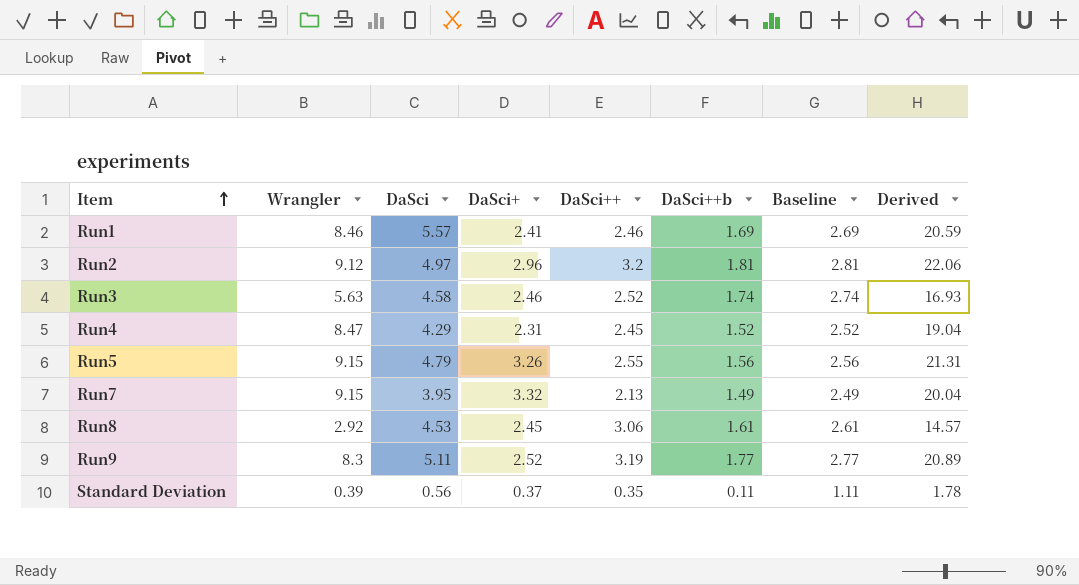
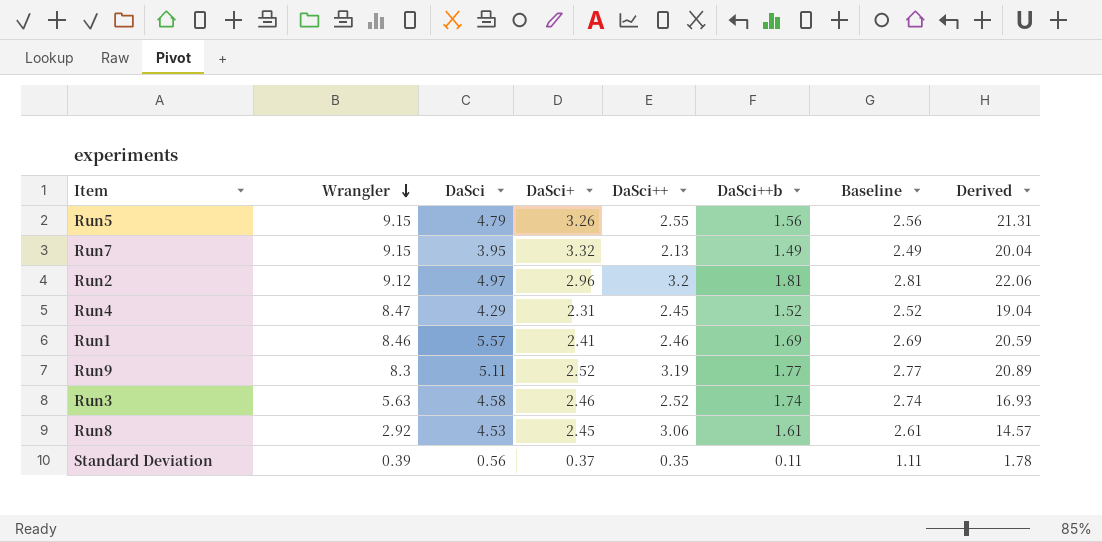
row order: Item ascending -> Wrangler descending

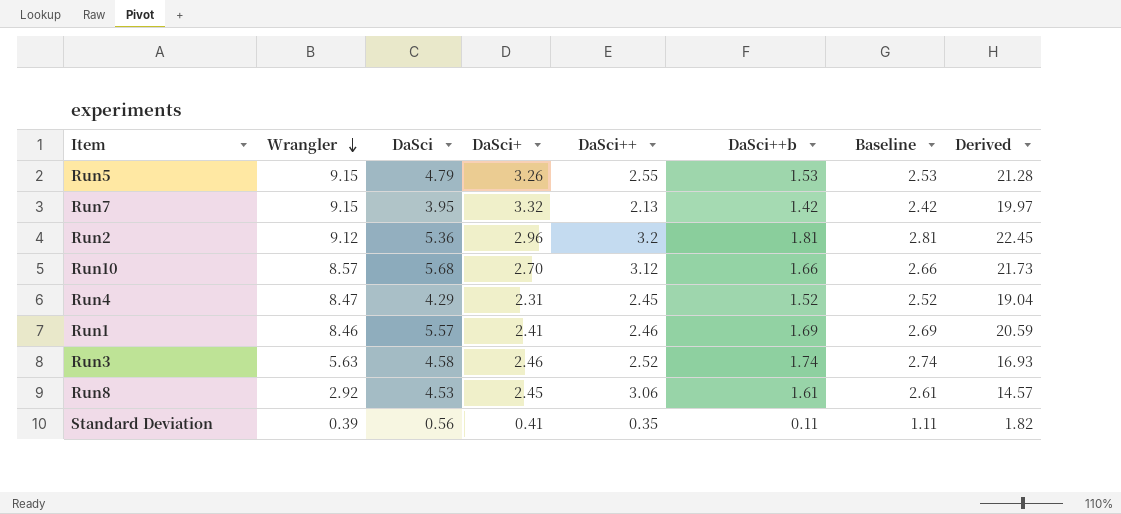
row Run9: 8.3 | 5.11 | 2.52 | 3.19 | 1.77 | 2.77 | 20.89 -> none
Run5 | DaSci++b: 1.56 -> 1.53
Run5 | Baseline: 2.56 -> 2.53
Run5 | Derived: 21.31 -> 21.28
Run7 | DaSci++b: 1.49 -> 1.42
Run7 | Baseline: 2.49 -> 2.42
Run7 | Derived: 20.04 -> 19.97
Run2 | DaSci: 4.97 -> 5.36
Run2 | Derived: 22.06 -> 22.45
row Run10: none -> 8.57 | 5.68 | 2.70 | 3.12 | 1.66 | 2.66 | 21.73
Standard Deviation | DaSci+: 0.37 -> 0.41
Standard Deviation | Derived: 1.78 -> 1.82

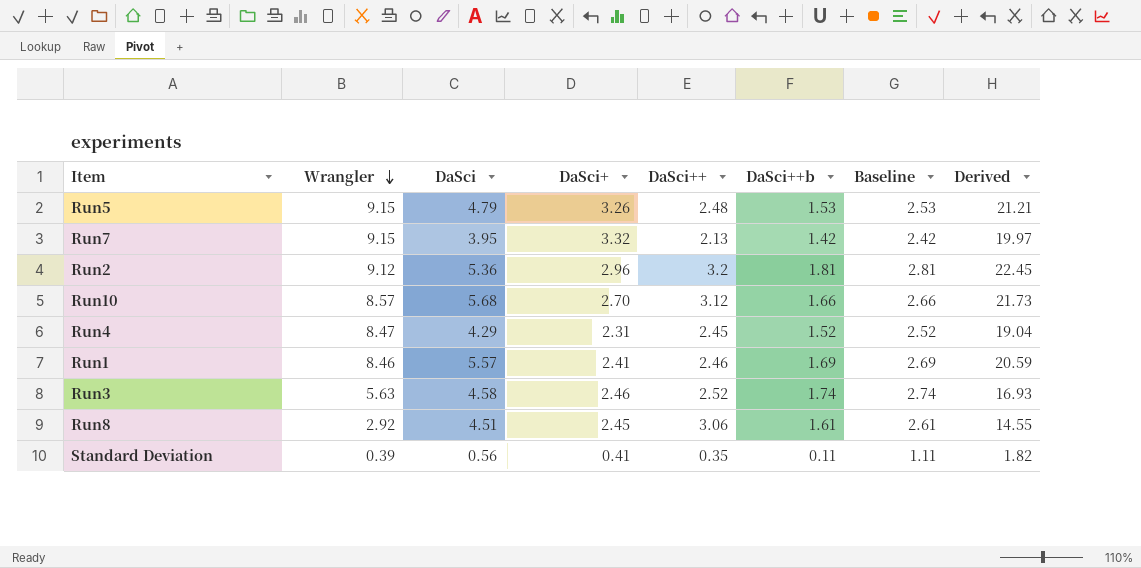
Run5 | DaSci++: 2.55 -> 2.48
Run5 | Derived: 21.28 -> 21.21
Run8 | DaSci: 4.53 -> 4.51
Run8 | Derived: 14.57 -> 14.55

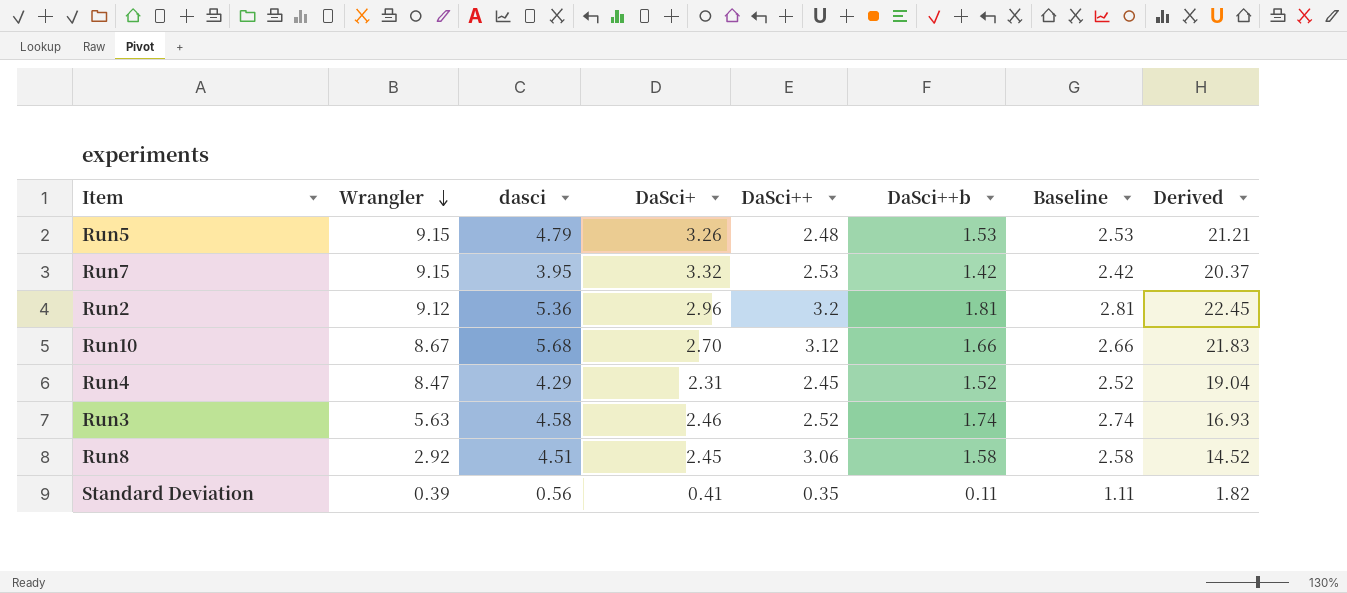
column name: DaSci -> dasci
row Run1: 8.46 | 5.57 | 2.41 | 2.46 | 1.69 | 2.69 | 20.59 -> none
Run7 | DaSci++: 2.13 -> 2.53
Run7 | Derived: 19.97 -> 20.37
Run10 | Wrangler: 8.57 -> 8.67
Run10 | Derived: 21.73 -> 21.83
Run8 | DaSci++b: 1.61 -> 1.58
Run8 | Baseline: 2.61 -> 2.58
Run8 | Derived: 14.55 -> 14.52

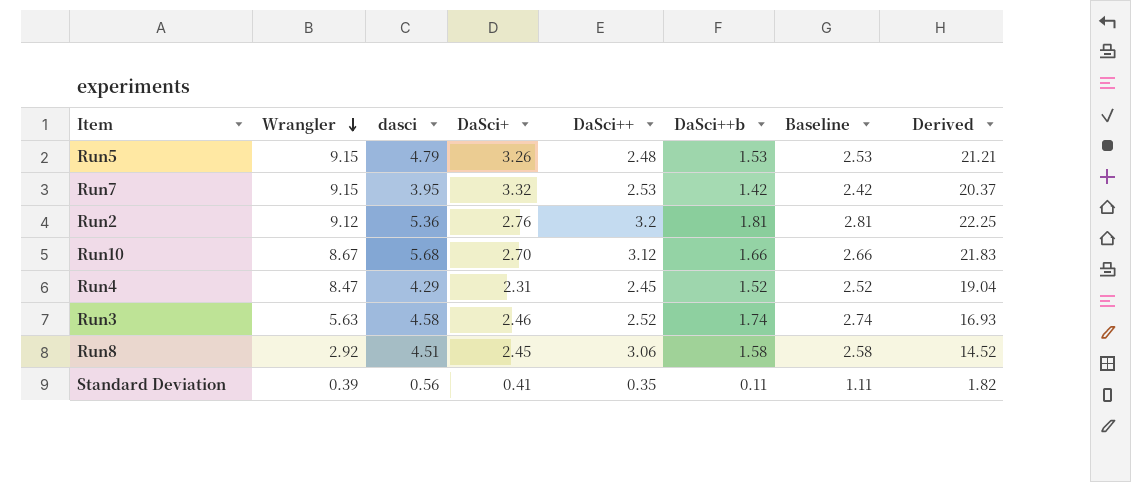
Run2 | DaSci+: 2.96 -> 2.76
Run2 | Derived: 22.45 -> 22.25

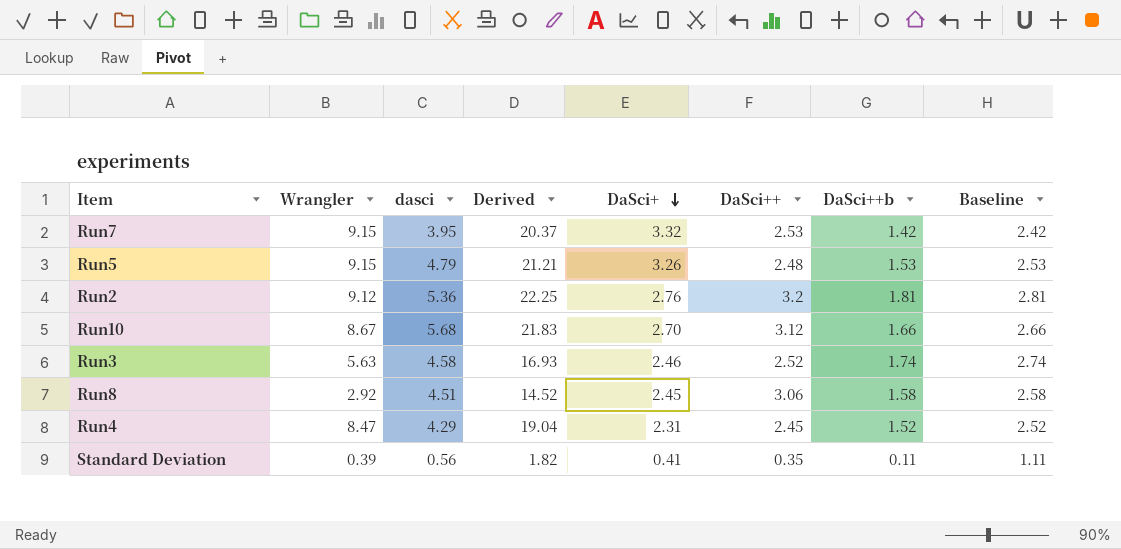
row order: Wrangler descending -> DaSci+ descending
column Derived | position: 8 -> 4

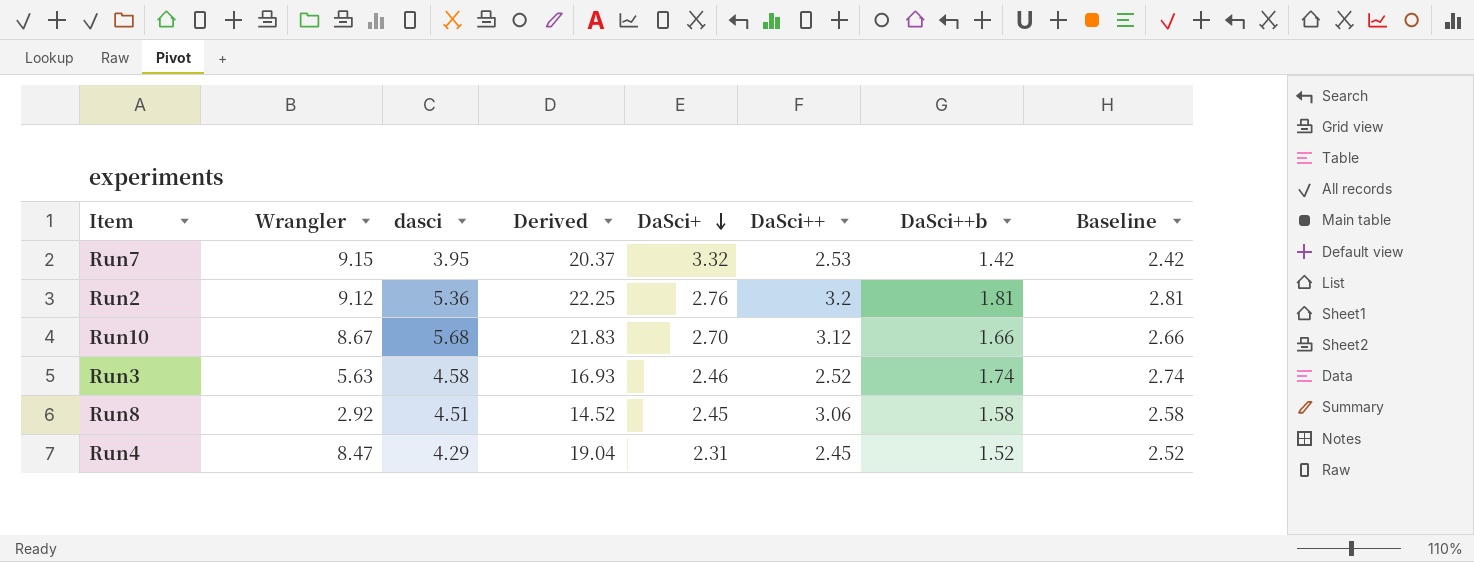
row Run5: 9.15 | 4.79 | 21.21 | 3.26 | 2.48 | 1.53 | 2.53 -> none
row Standard Deviation: 0.39 | 0.56 | 1.82 | 0.41 | 0.35 | 0.11 | 1.11 -> none

